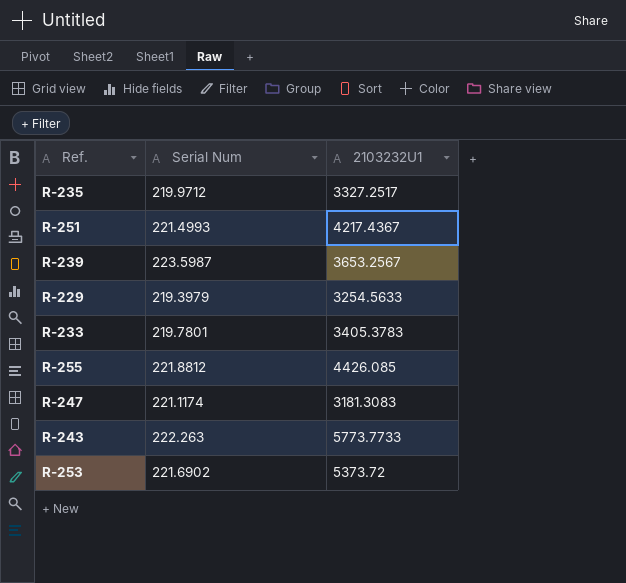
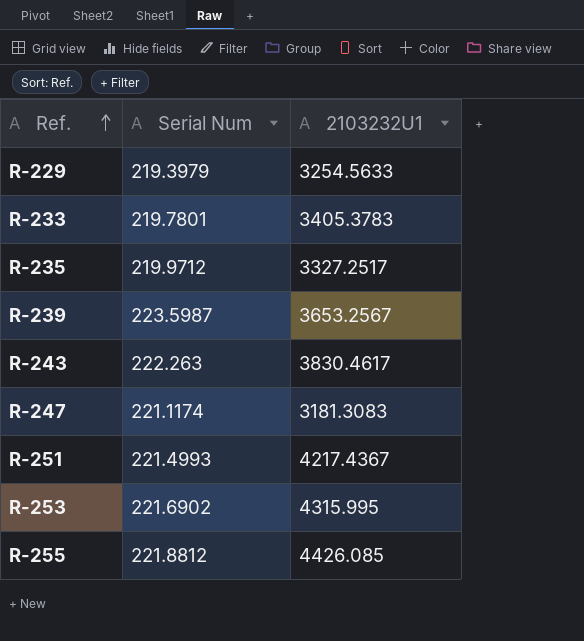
row order: none -> Ref. ascending
R-243 | 2103232U1: 5773.7733 -> 3830.4617
R-253 | 2103232U1: 5373.72 -> 4315.995

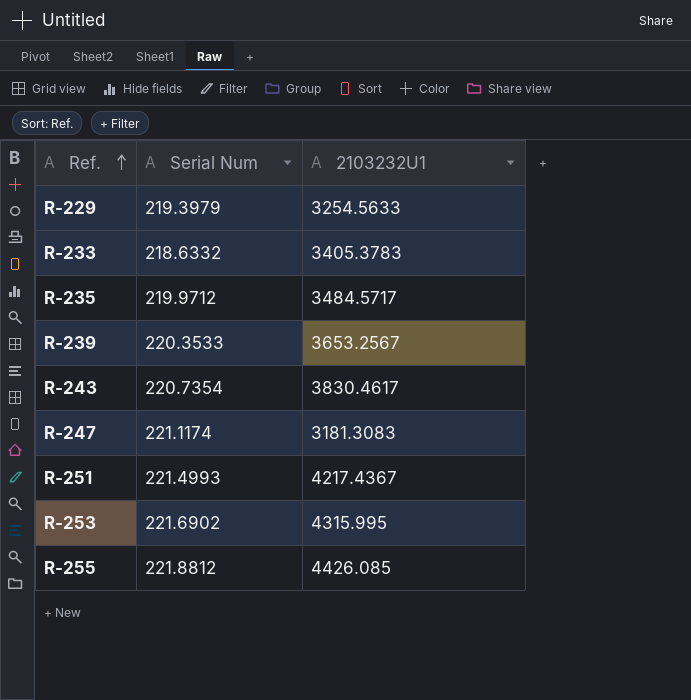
R-233 | Serial Num: 219.7801 -> 218.6332
R-235 | 2103232U1: 3327.2517 -> 3484.5717
R-239 | Serial Num: 223.5987 -> 220.3533
R-243 | Serial Num: 222.263 -> 220.7354

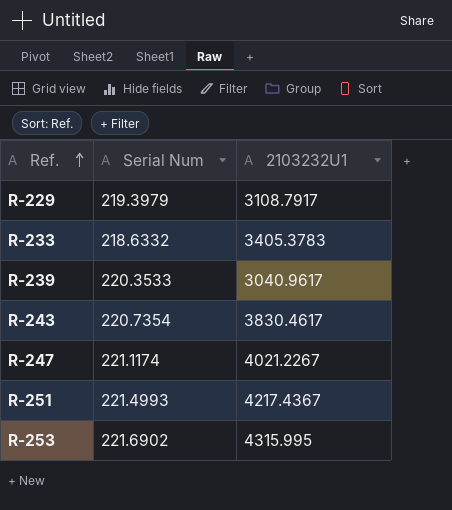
row R-235: 219.9712 | 3484.5717 -> none
row R-255: 221.8812 | 4426.085 -> none
R-229 | 2103232U1: 3254.5633 -> 3108.7917
R-239 | 2103232U1: 3653.2567 -> 3040.9617
R-247 | 2103232U1: 3181.3083 -> 4021.2267

